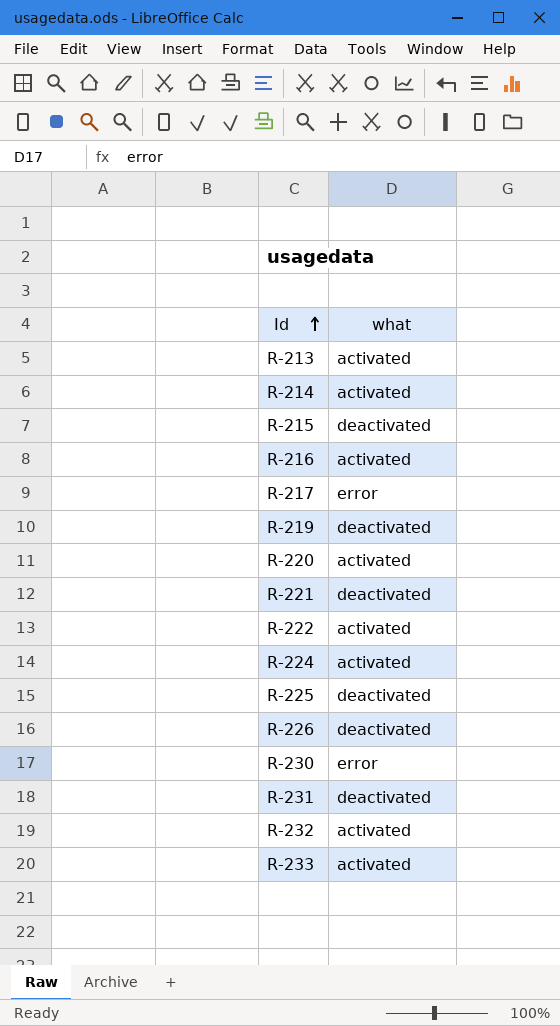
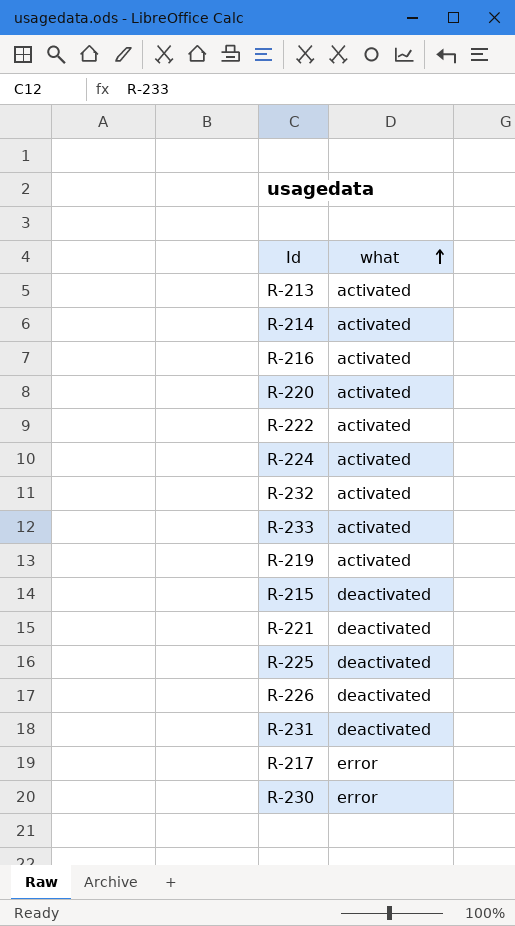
row order: Id ascending -> what ascending
R-219 | what: deactivated -> activated

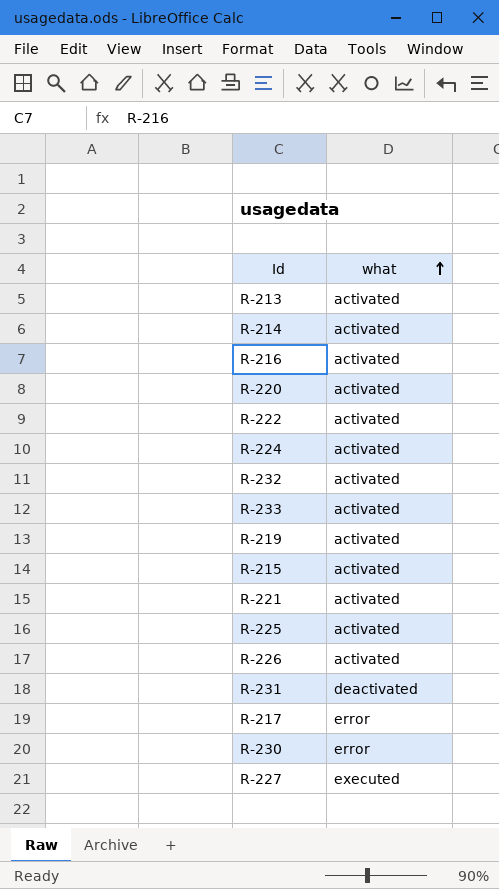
R-215 | what: deactivated -> activated
R-221 | what: deactivated -> activated
R-225 | what: deactivated -> activated
R-226 | what: deactivated -> activated
row R-227: none -> executed

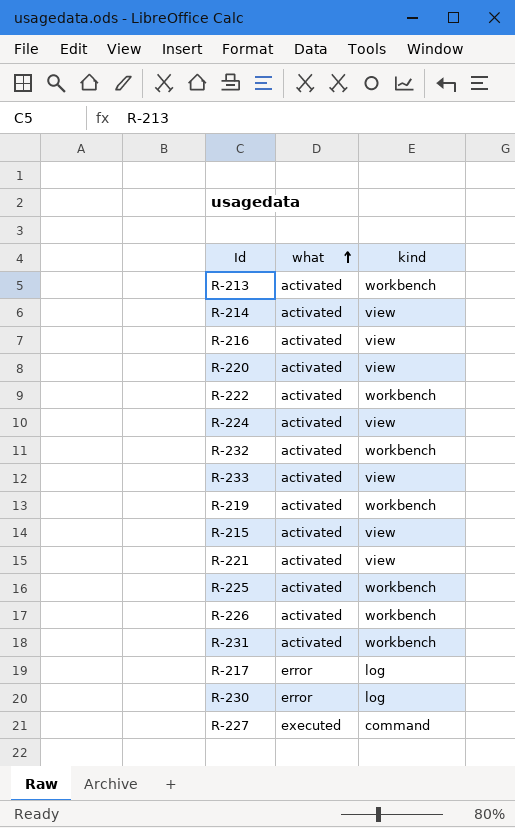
column kind | position: none -> 3
R-231 | what: deactivated -> activated

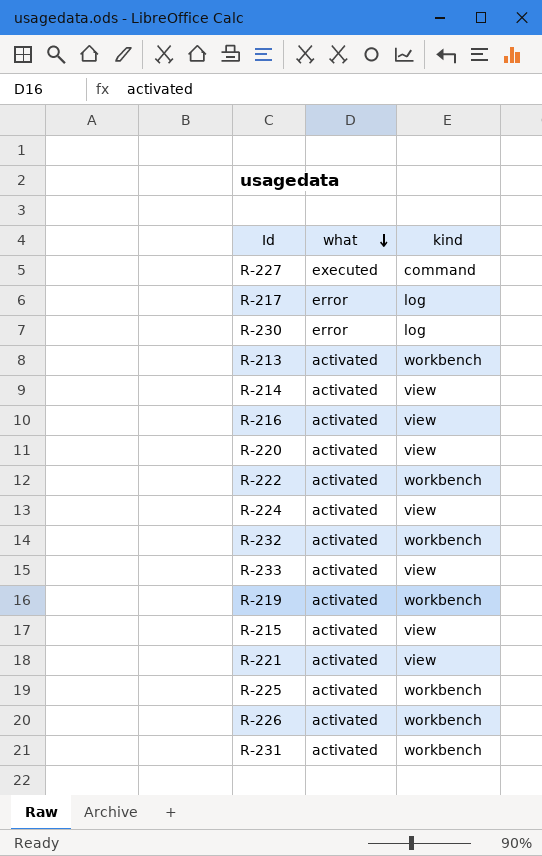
row order: what ascending -> what descending

